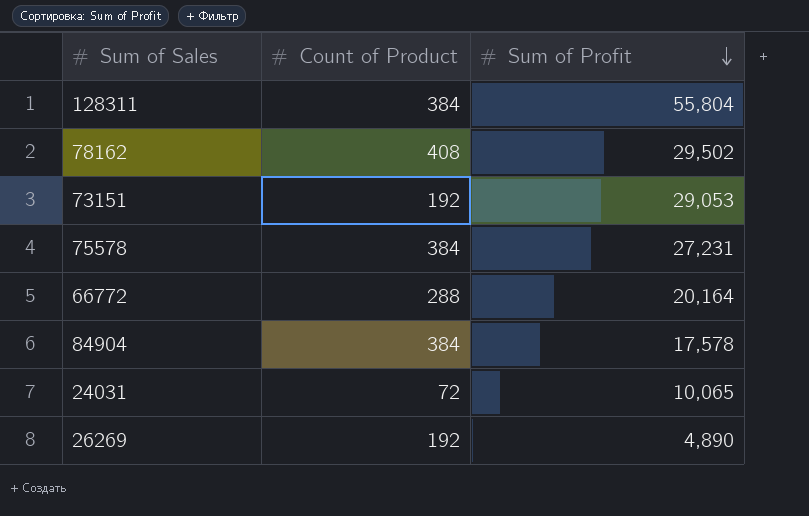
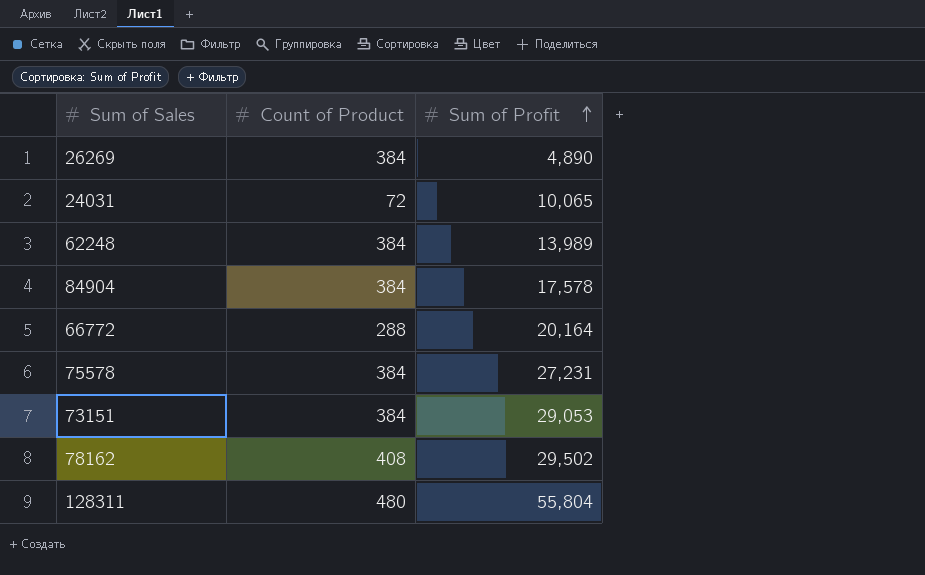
row order: Sum of Profit descending -> Sum of Profit ascending
26269 | Count of Product: 192 -> 384
row 62248: none -> 384 | 13,989
73151 | Count of Product: 192 -> 384
128311 | Count of Product: 384 -> 480

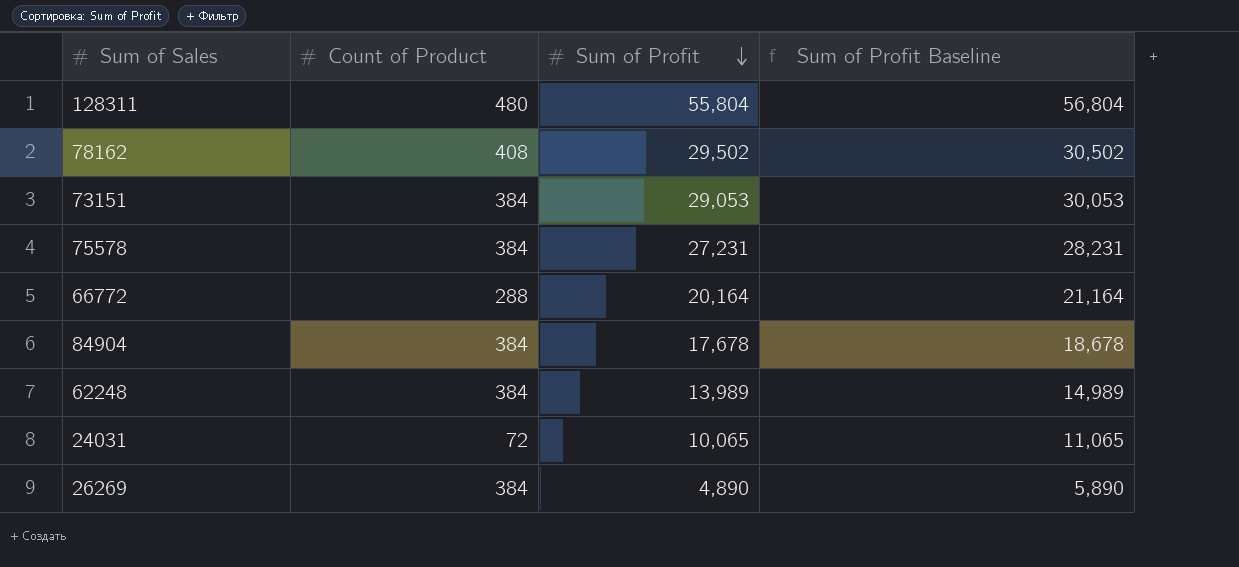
row order: Sum of Profit ascending -> Sum of Profit descending
column Sum of Profit Baseline | formula: none -> [Sum of Profit] + 1000
84904 | Sum of Profit: 17,578 -> 17,678

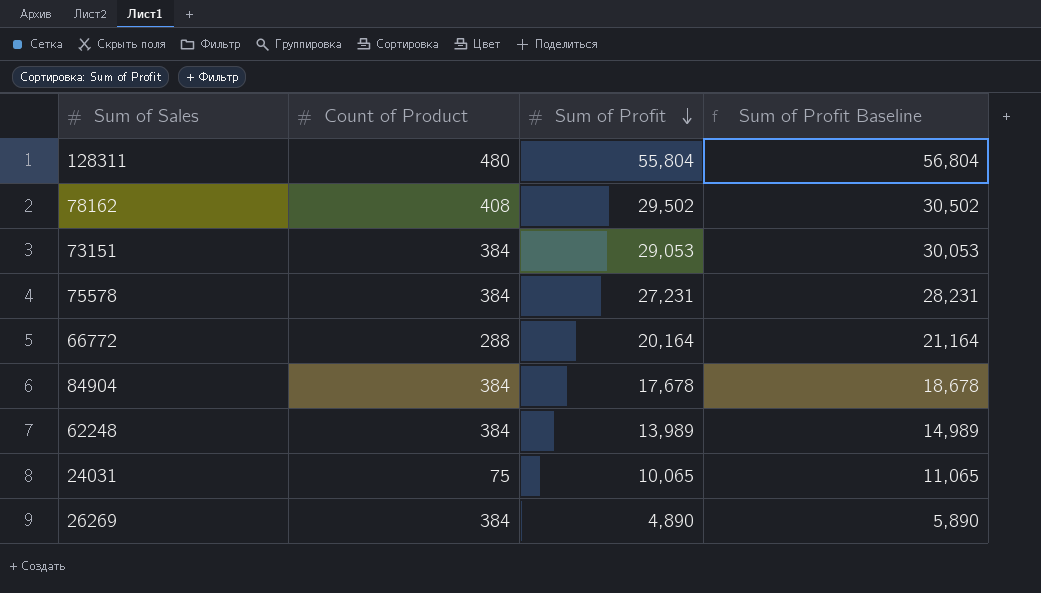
24031 | Count of Product: 72 -> 75

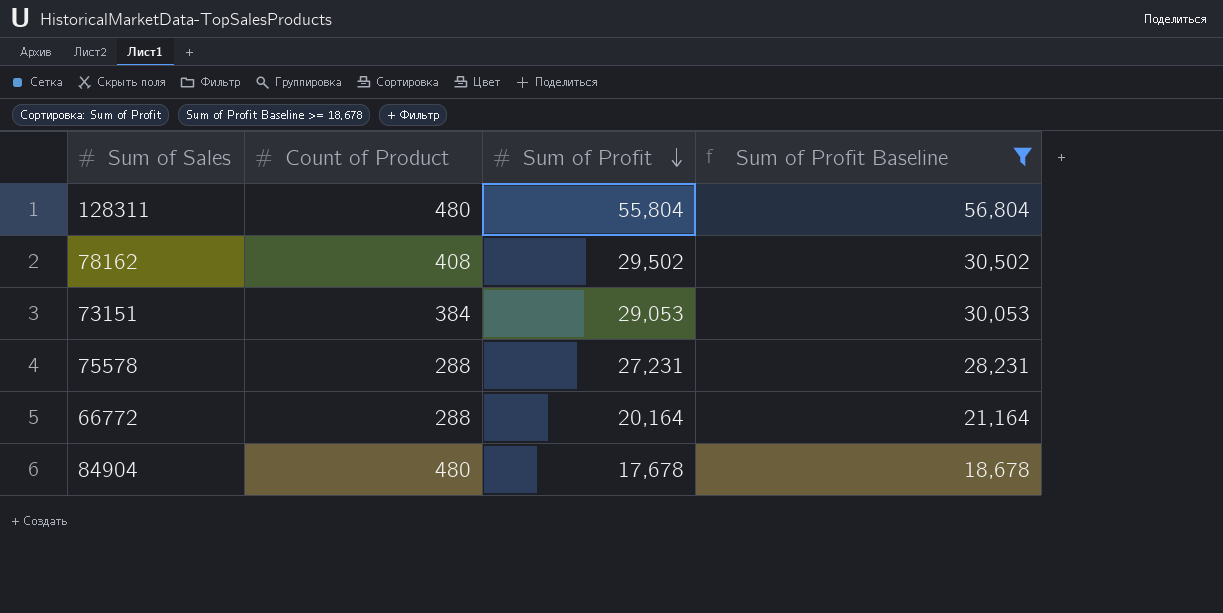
filter: none -> Sum of Profit Baseline >= 18,678
75578 | Count of Product: 384 -> 288
84904 | Count of Product: 384 -> 480

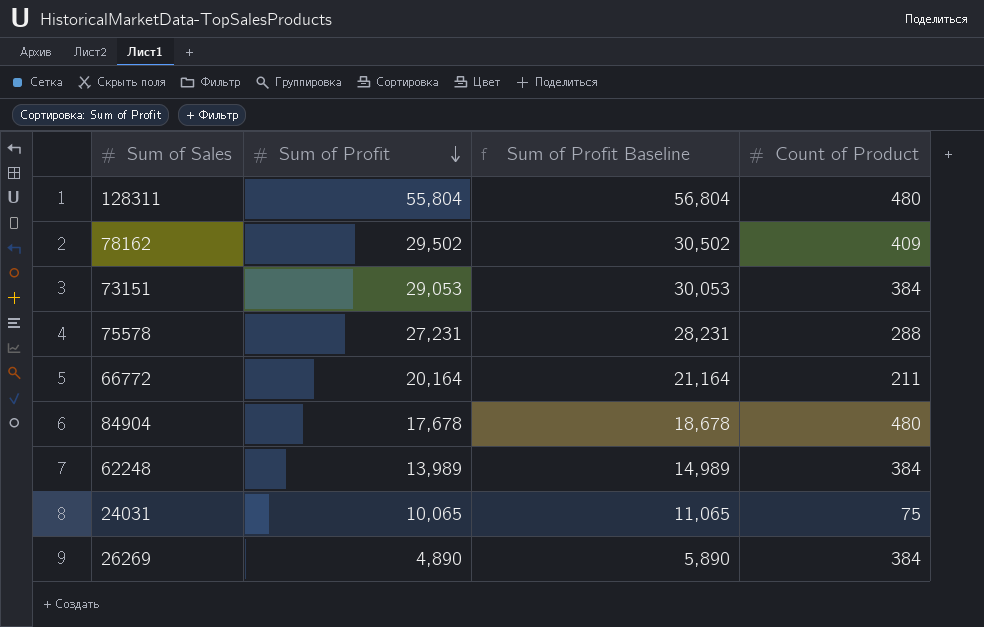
filter: Sum of Profit Baseline >= 18,678 -> none
column Count of Product | position: 2 -> 4
78162 | Count of Product: 408 -> 409
66772 | Count of Product: 288 -> 211

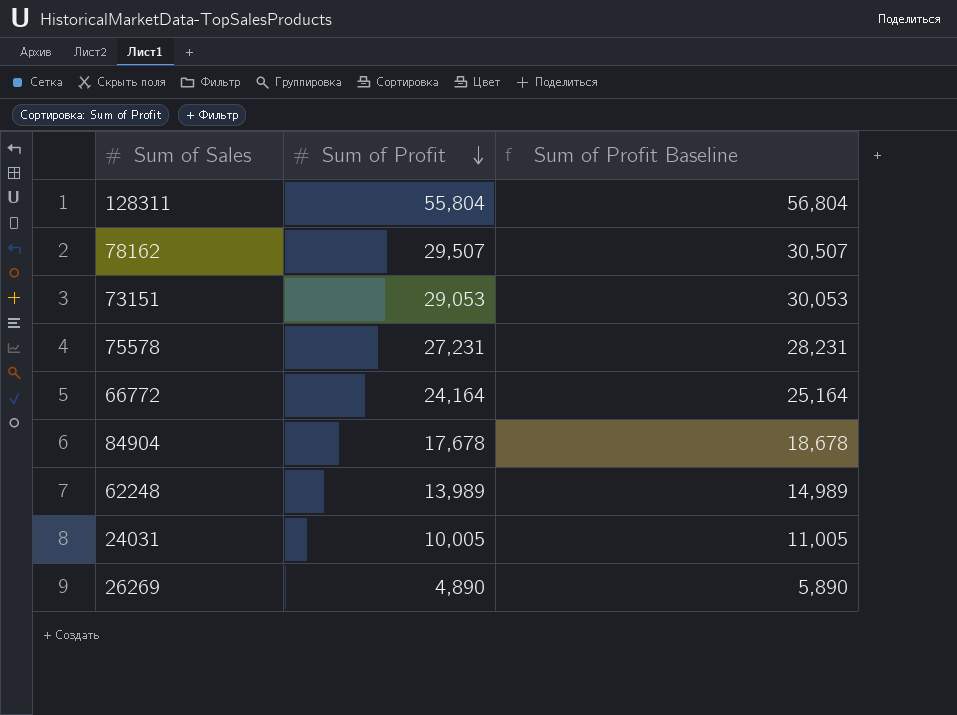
column Count of Product | position: 4 -> none
78162 | Sum of Profit: 29,502 -> 29,507
78162 | Sum of Profit Baseline: 30,502 -> 30,507
66772 | Sum of Profit: 20,164 -> 24,164
66772 | Sum of Profit Baseline: 21,164 -> 25,164
24031 | Sum of Profit: 10,065 -> 10,005
24031 | Sum of Profit Baseline: 11,065 -> 11,005

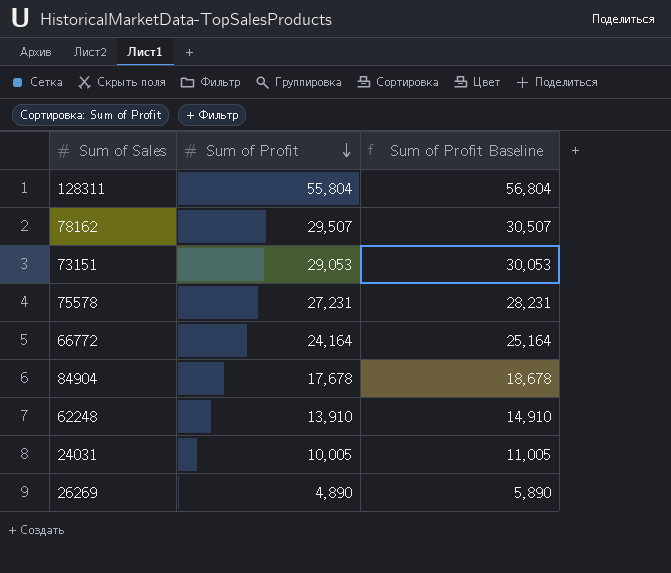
62248 | Sum of Profit: 13,989 -> 13,910
62248 | Sum of Profit Baseline: 14,989 -> 14,910

